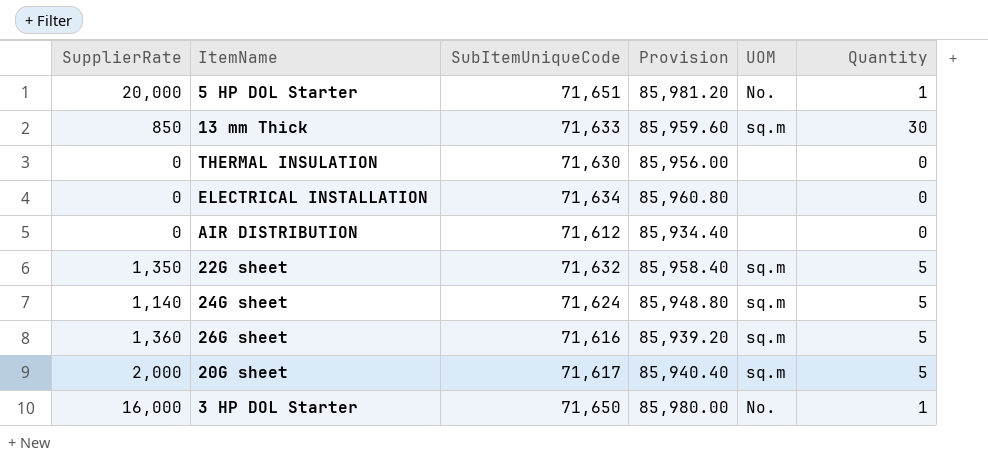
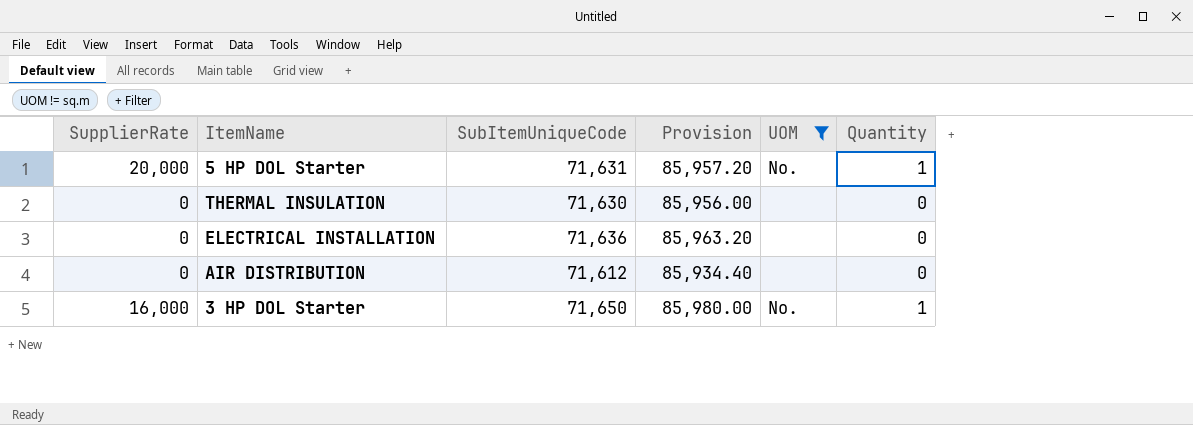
filter: none -> UOM != sq.m
5 HP DOL Starter | SubItemUniqueCode: 71,651 -> 71,631
5 HP DOL Starter | Provision: 85,981.20 -> 85,957.20
ELECTRICAL INSTALLATION | SubItemUniqueCode: 71,634 -> 71,636
ELECTRICAL INSTALLATION | Provision: 85,960.80 -> 85,963.20

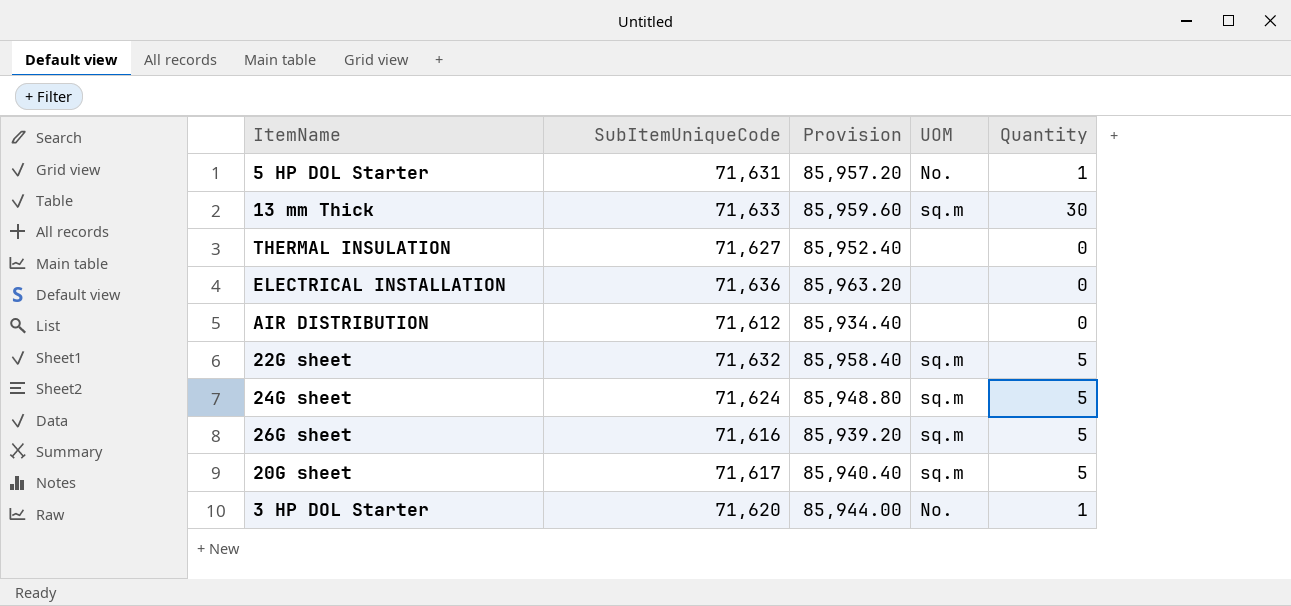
filter: UOM != sq.m -> none
column SupplierRate | position: 1 -> none
THERMAL INSULATION | SubItemUniqueCode: 71,630 -> 71,627
THERMAL INSULATION | Provision: 85,956.00 -> 85,952.40
3 HP DOL Starter | SubItemUniqueCode: 71,650 -> 71,620
3 HP DOL Starter | Provision: 85,980.00 -> 85,944.00

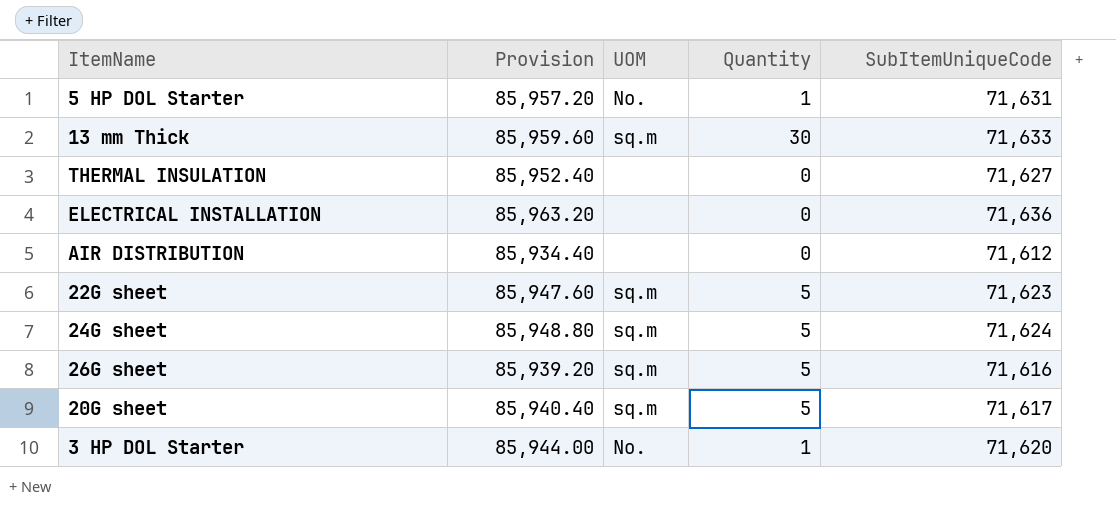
column SubItemUniqueCode | position: 2 -> 5
22G sheet | Provision: 85,958.40 -> 85,947.60
22G sheet | SubItemUniqueCode: 71,632 -> 71,623

